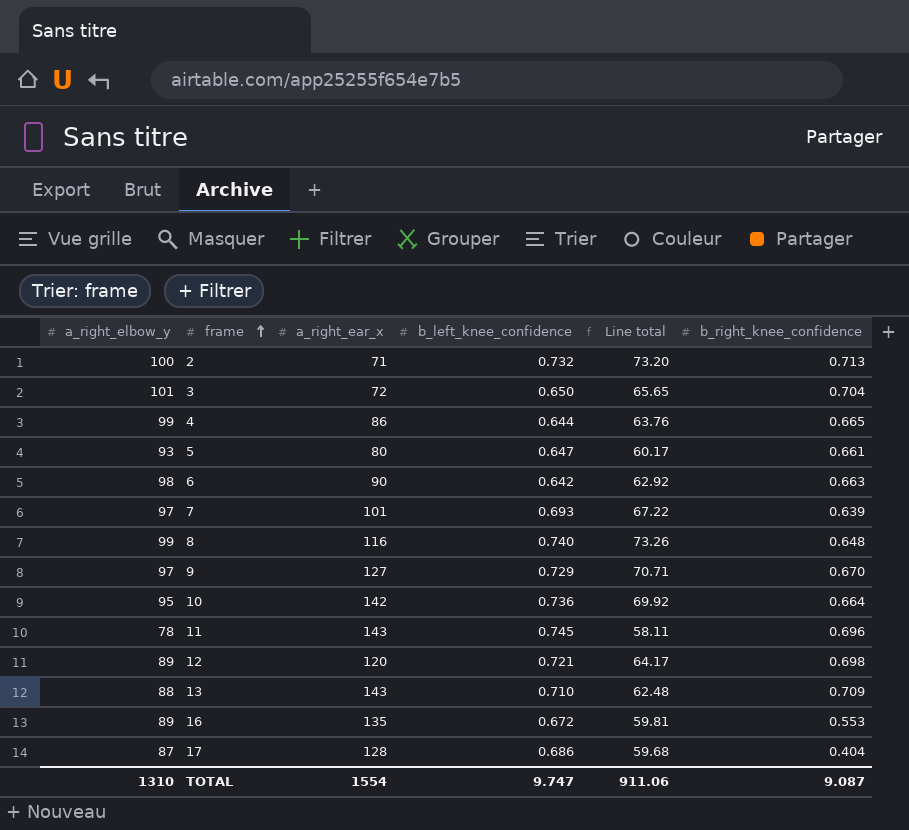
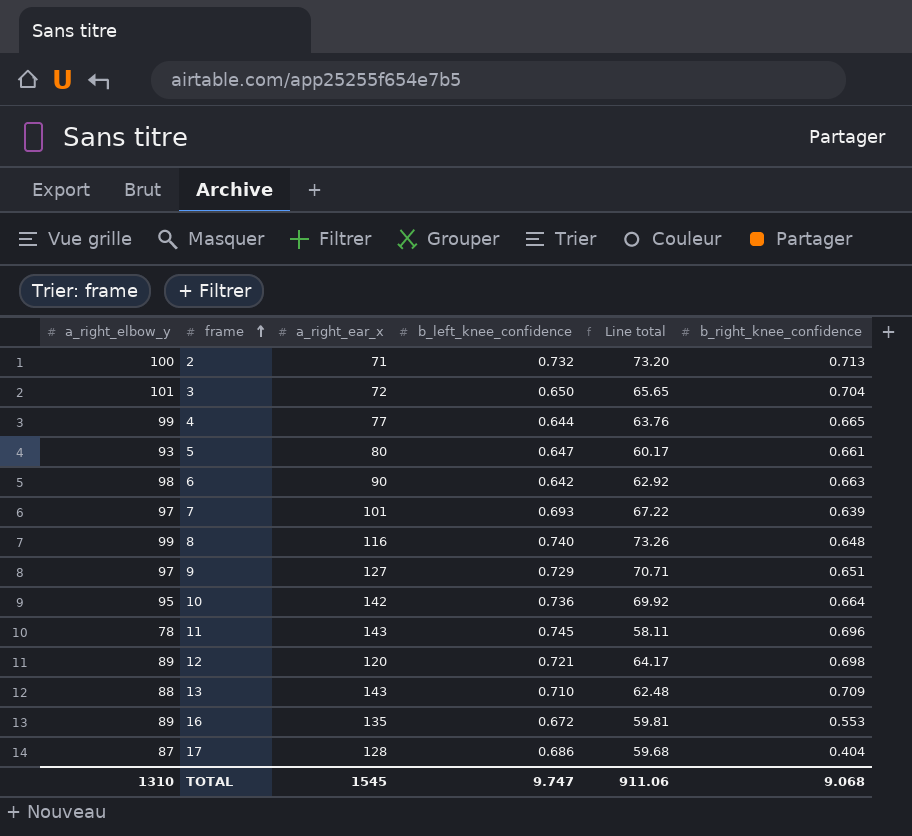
4 | a_right_ear_x: 86 -> 77
9 | b_right_knee_confidence: 0.670 -> 0.651
TOTAL | a_right_ear_x: 1554 -> 1545
TOTAL | b_right_knee_confidence: 9.087 -> 9.068

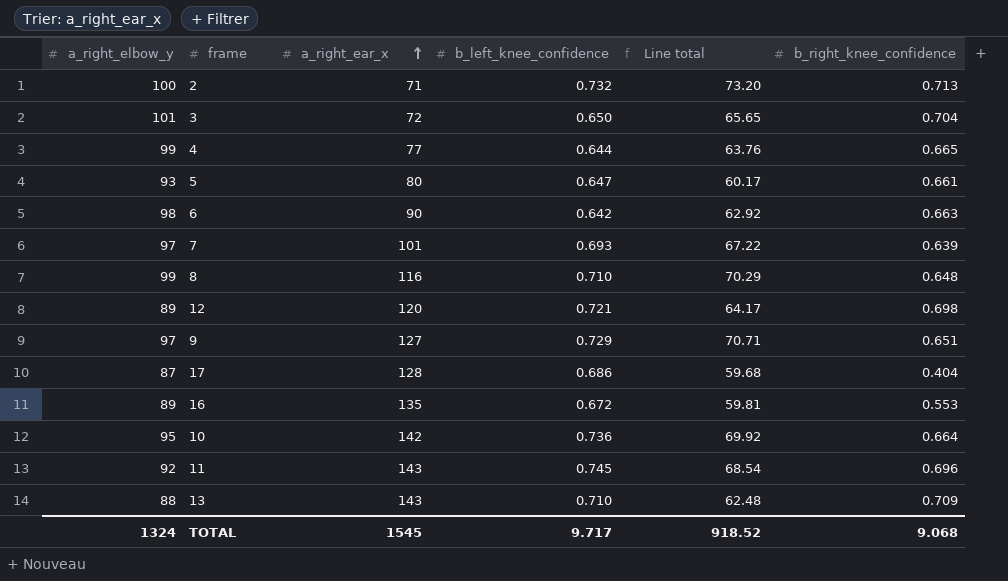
row order: frame ascending -> a_right_ear_x ascending
8 | b_left_knee_confidence: 0.740 -> 0.710
8 | Line total: 73.26 -> 70.29
11 | a_right_elbow_y: 78 -> 92
11 | Line total: 58.11 -> 68.54
TOTAL | a_right_elbow_y: 1310 -> 1324
TOTAL | b_left_knee_confidence: 9.747 -> 9.717
TOTAL | Line total: 911.06 -> 918.52

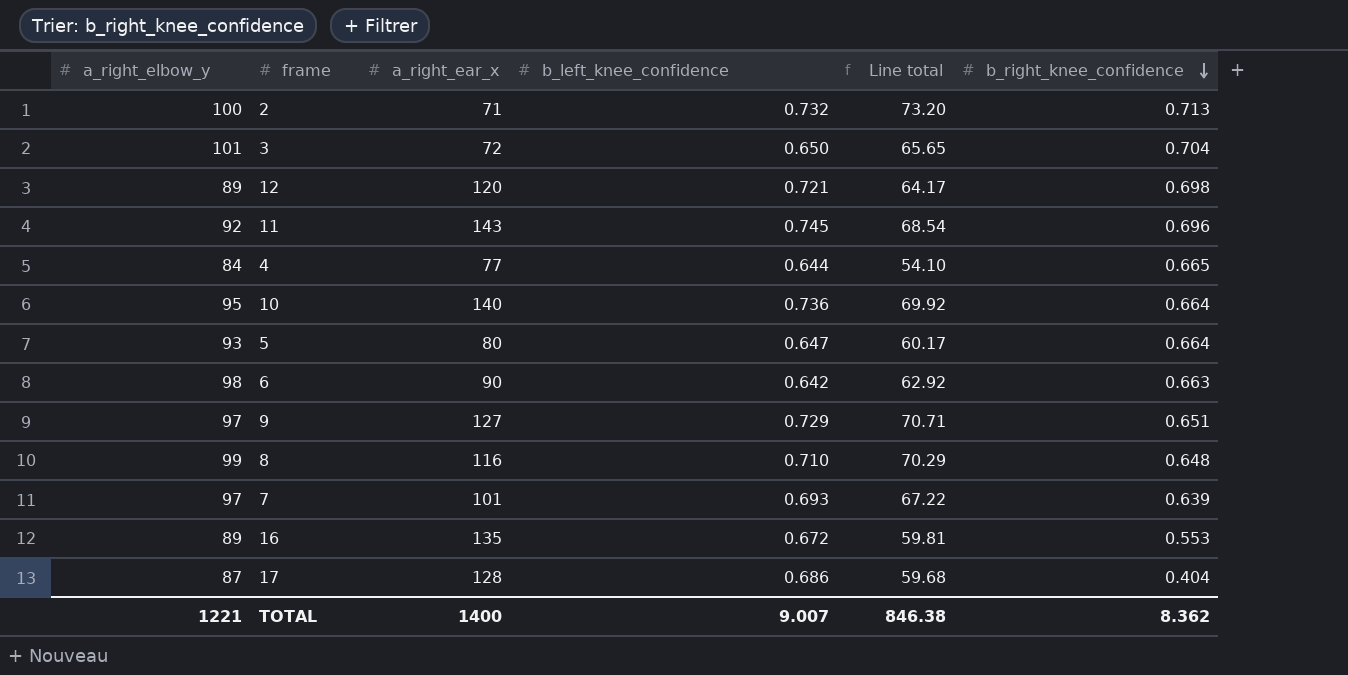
row order: a_right_ear_x ascending -> b_right_knee_confidence descending
row 13: 88 | 143 | 0.710 | 62.48 | 0.709 -> none
4 | a_right_elbow_y: 99 -> 84
4 | Line total: 63.76 -> 54.10
10 | a_right_ear_x: 142 -> 140
5 | b_right_knee_confidence: 0.661 -> 0.664
TOTAL | a_right_elbow_y: 1324 -> 1221
TOTAL | a_right_ear_x: 1545 -> 1400
TOTAL | b_left_knee_confidence: 9.717 -> 9.007
TOTAL | Line total: 918.52 -> 846.38
TOTAL | b_right_knee_confidence: 9.068 -> 8.362

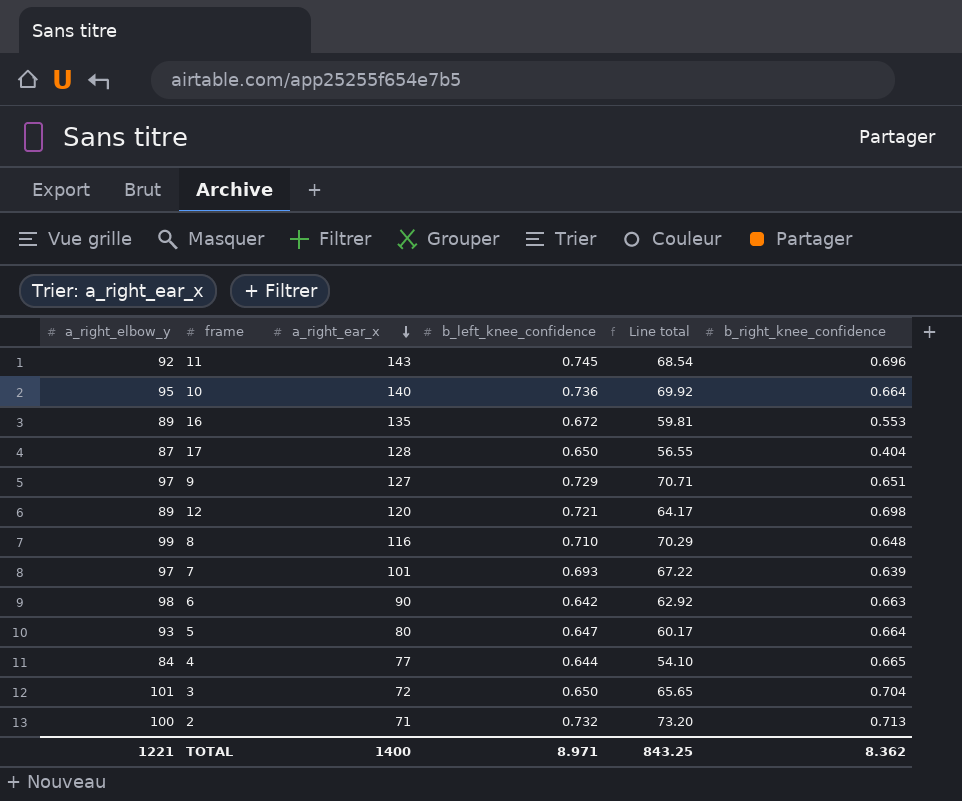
row order: b_right_knee_confidence descending -> a_right_ear_x descending
17 | b_left_knee_confidence: 0.686 -> 0.650
17 | Line total: 59.68 -> 56.55
TOTAL | b_left_knee_confidence: 9.007 -> 8.971
TOTAL | Line total: 846.38 -> 843.25

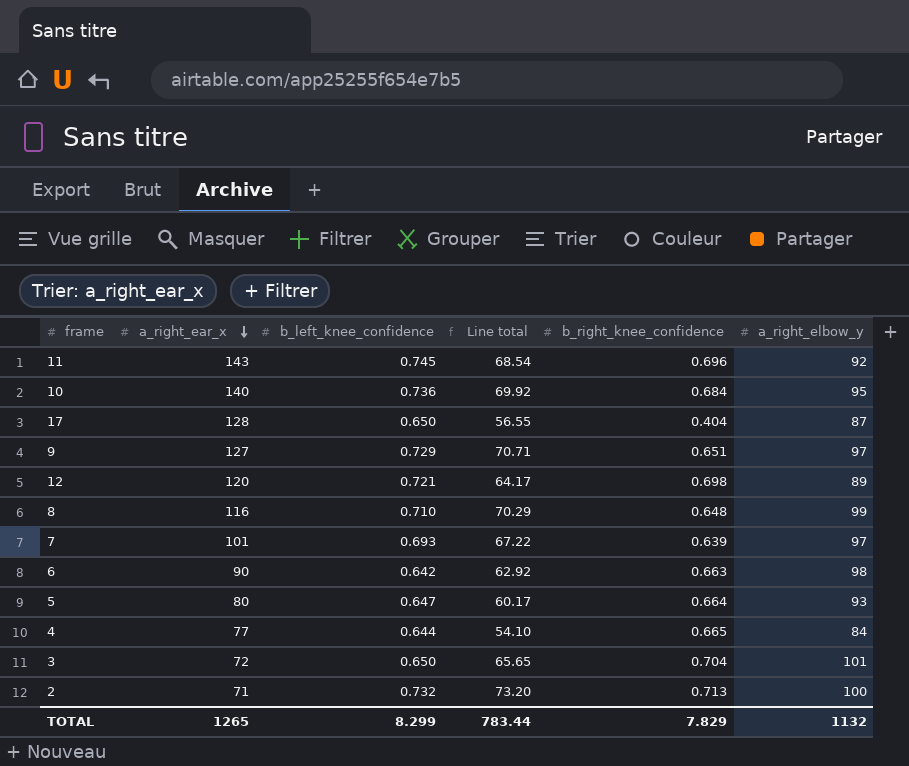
column a_right_elbow_y | position: 1 -> 6
row 16: 89 | 135 | 0.672 | 59.81 | 0.553 -> none
10 | b_right_knee_confidence: 0.664 -> 0.684
TOTAL | a_right_ear_x: 1400 -> 1265
TOTAL | b_left_knee_confidence: 8.971 -> 8.299
TOTAL | Line total: 843.25 -> 783.44
TOTAL | b_right_knee_confidence: 8.362 -> 7.829
TOTAL | a_right_elbow_y: 1221 -> 1132

